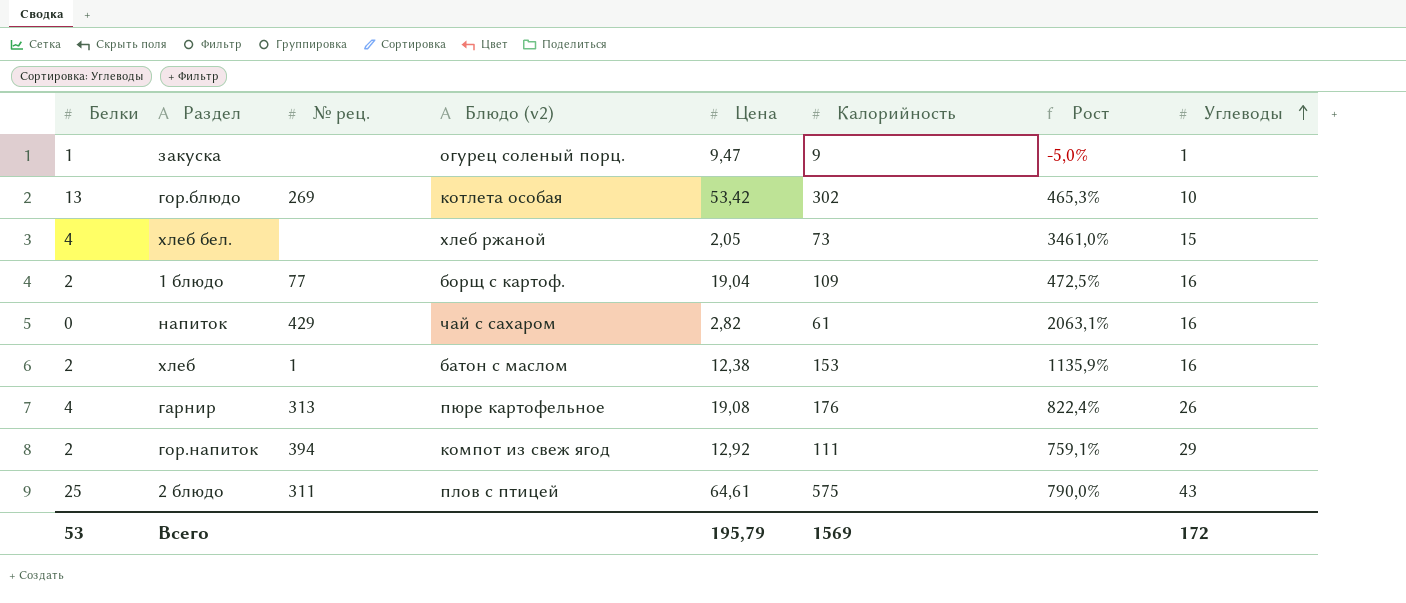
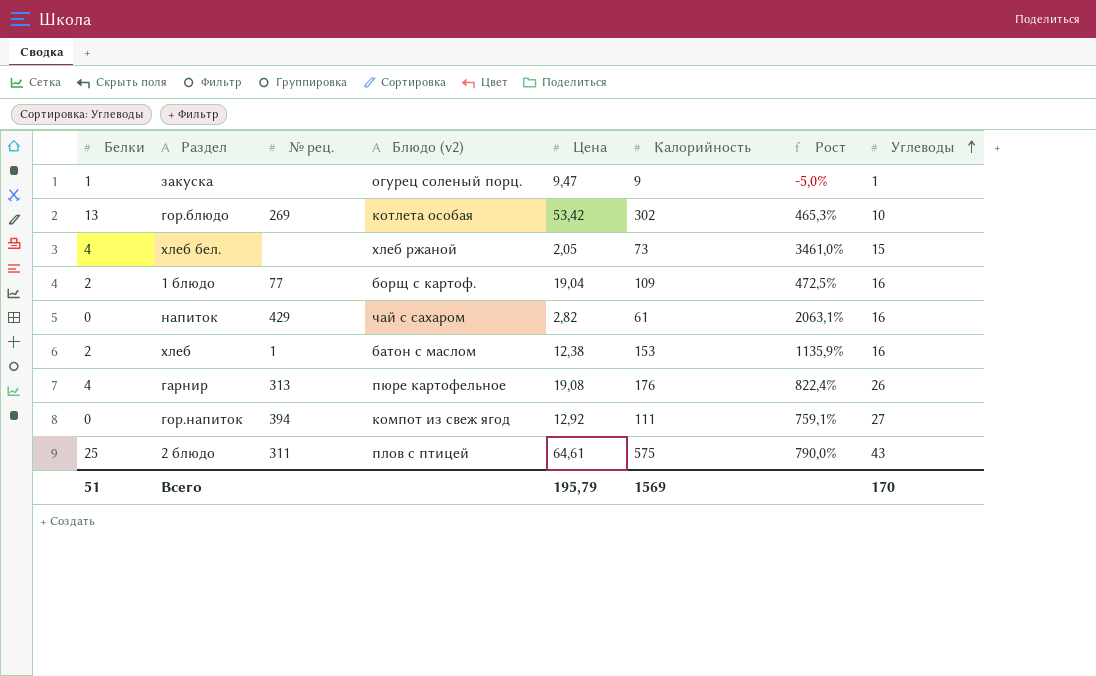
гор.напиток | Белки: 2 -> 0
гор.напиток | Углеводы: 29 -> 27
Всего | Белки: 53 -> 51
Всего | Углеводы: 172 -> 170

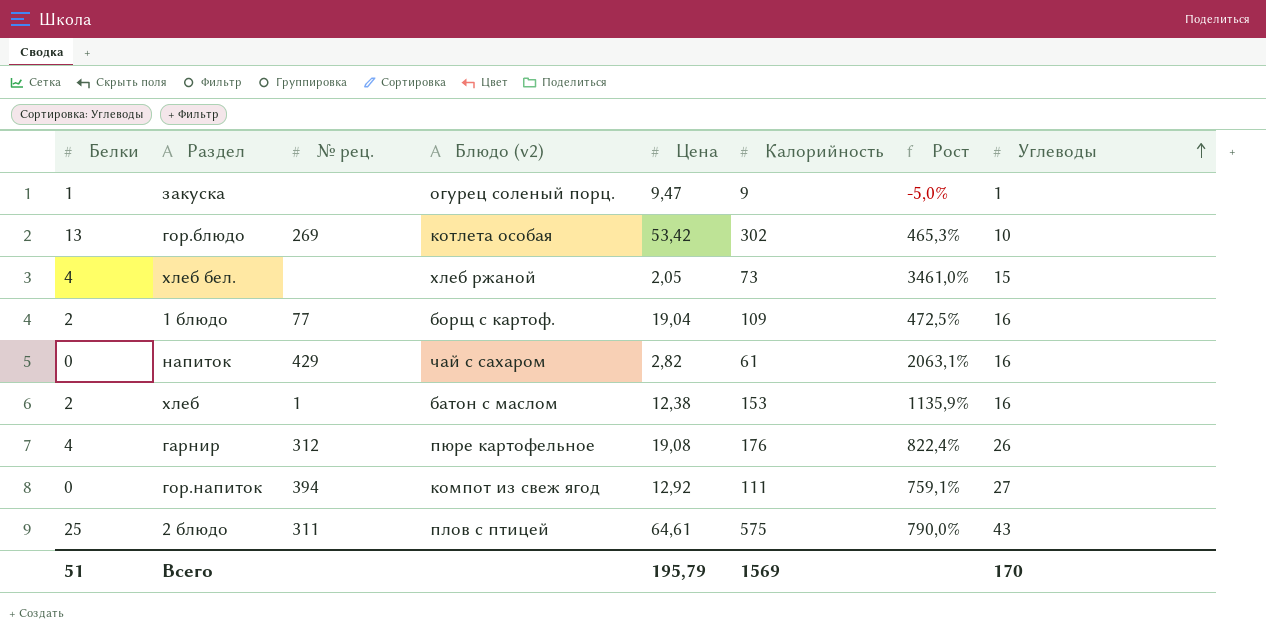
гарнир | № рец.: 313 -> 312

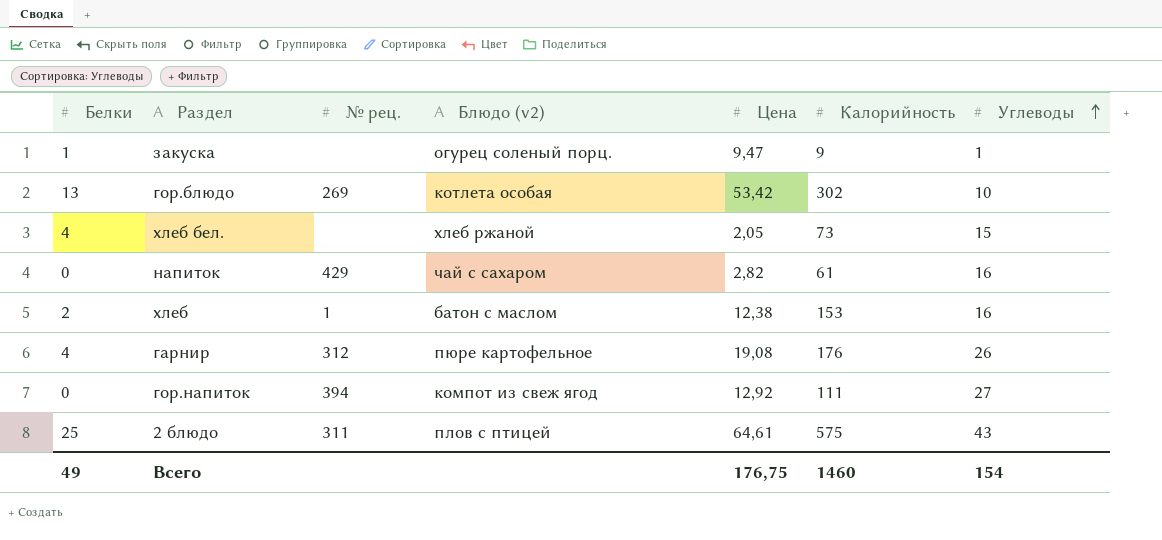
column Рост | formula: ([Калорийность] - [Цена]) / [Цена] -> none
row 1 блюдо: 2 | 77 | борщ с картоф. | 19,04 | 109 | 472,5% | 16 -> none
Всего | Белки: 51 -> 49
Всего | Цена: 195,79 -> 176,75
Всего | Калорийность: 1569 -> 1460
Всего | Углеводы: 170 -> 154

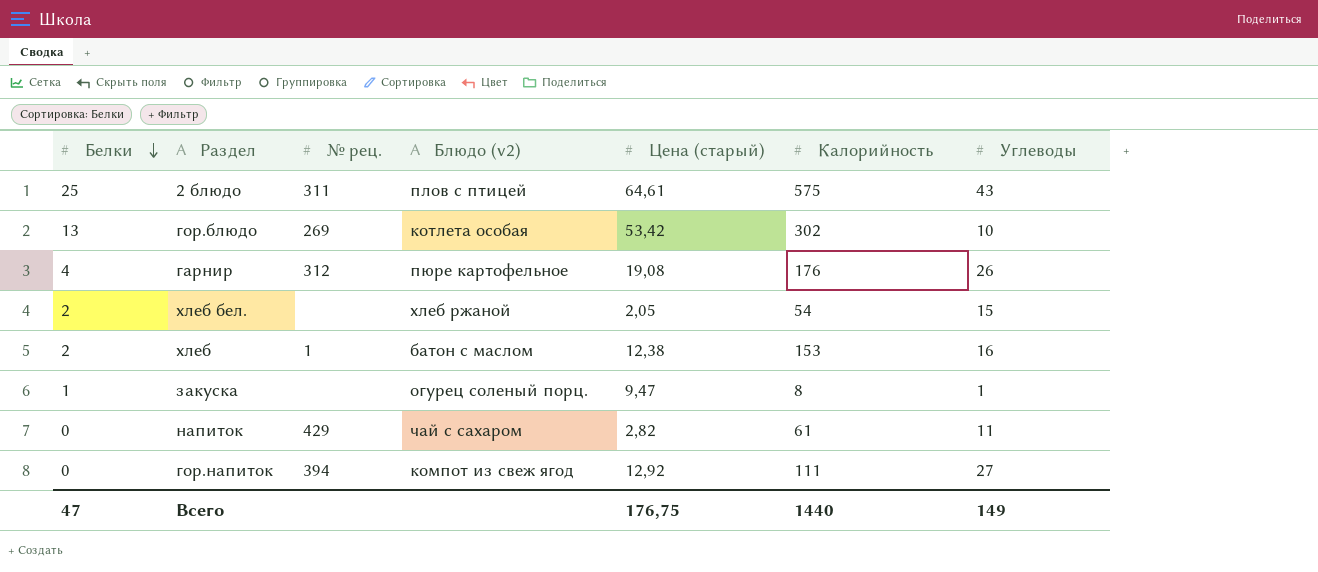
row order: Углеводы ascending -> Белки descending
column name: Цена -> Цена (старый)
хлеб бел. | Белки: 4 -> 2
хлеб бел. | Калорийность: 73 -> 54
закуска | Калорийность: 9 -> 8
напиток | Углеводы: 16 -> 11
Всего | Белки: 49 -> 47
Всего | Калорийность: 1460 -> 1440
Всего | Углеводы: 154 -> 149

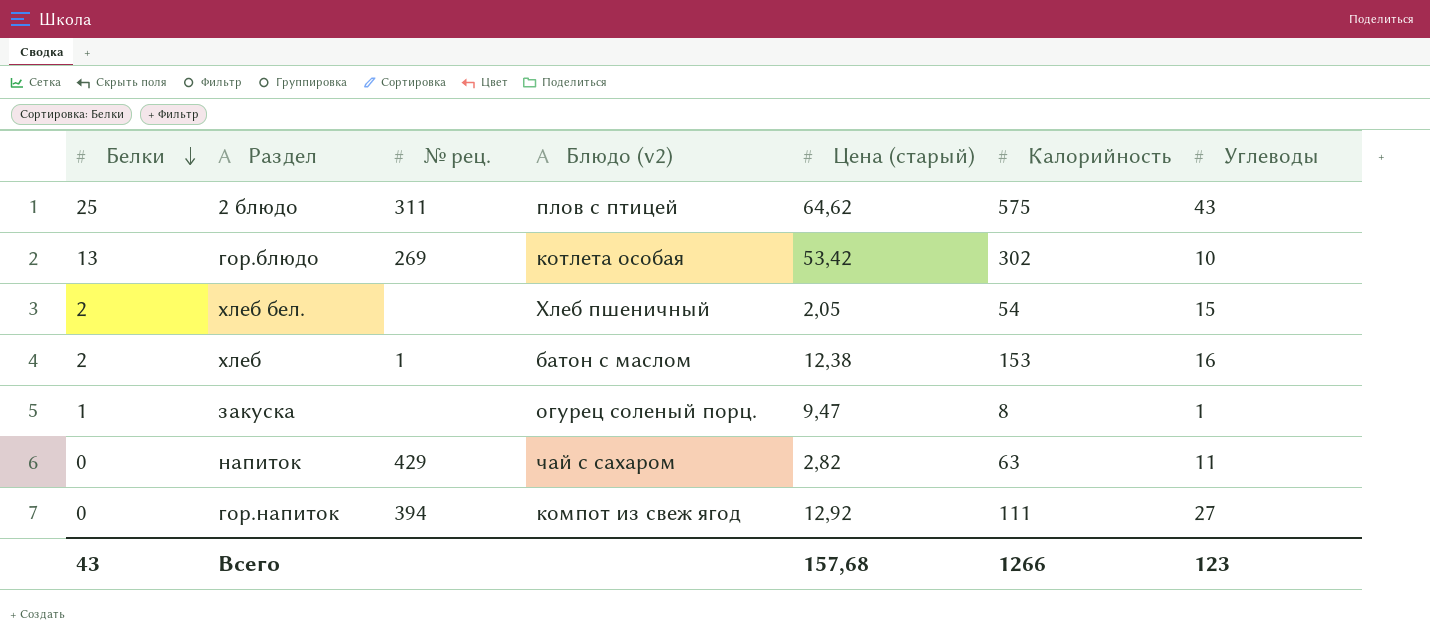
row гарнир: 4 | 312 | пюре картофельное | 19,08 | 176 | 26 -> none
2 блюдо | Цена (старый): 64,61 -> 64,62
хлеб бел. | Блюдо (v2): хлеб ржаной -> Хлеб пшеничный
напиток | Калорийность: 61 -> 63
Всего | Белки: 47 -> 43
Всего | Цена (старый): 176,75 -> 157,68
Всего | Калорийность: 1440 -> 1266
Всего | Углеводы: 149 -> 123

